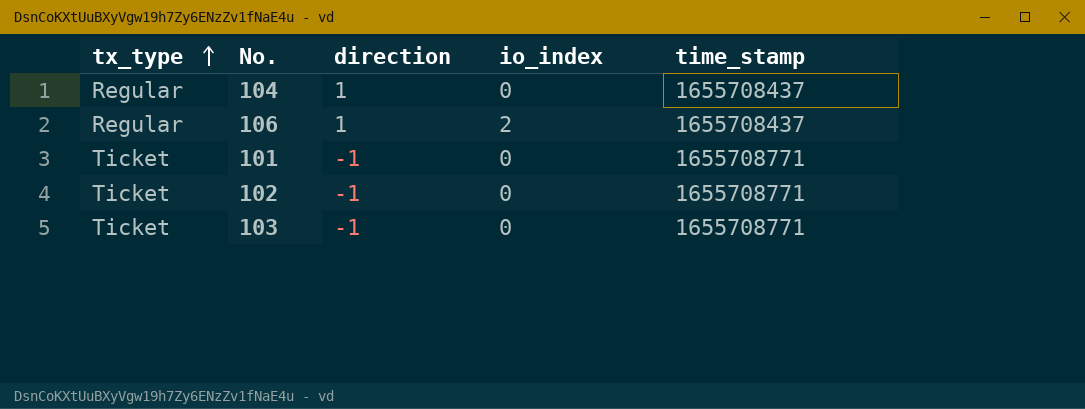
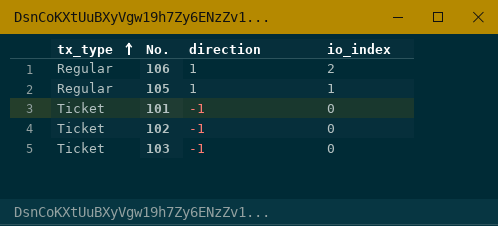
column time_stamp | position: 5 -> none
row 104: Regular | 1 | 0 | 1655708437 -> none
row 105: none -> Regular | 1 | 1

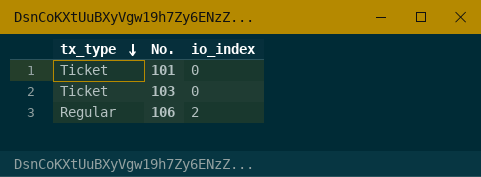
row order: tx_type ascending -> tx_type descending
column direction | position: 3 -> none
row 105: Regular | 1 | 1 -> none
row 102: Ticket | -1 | 0 -> none

